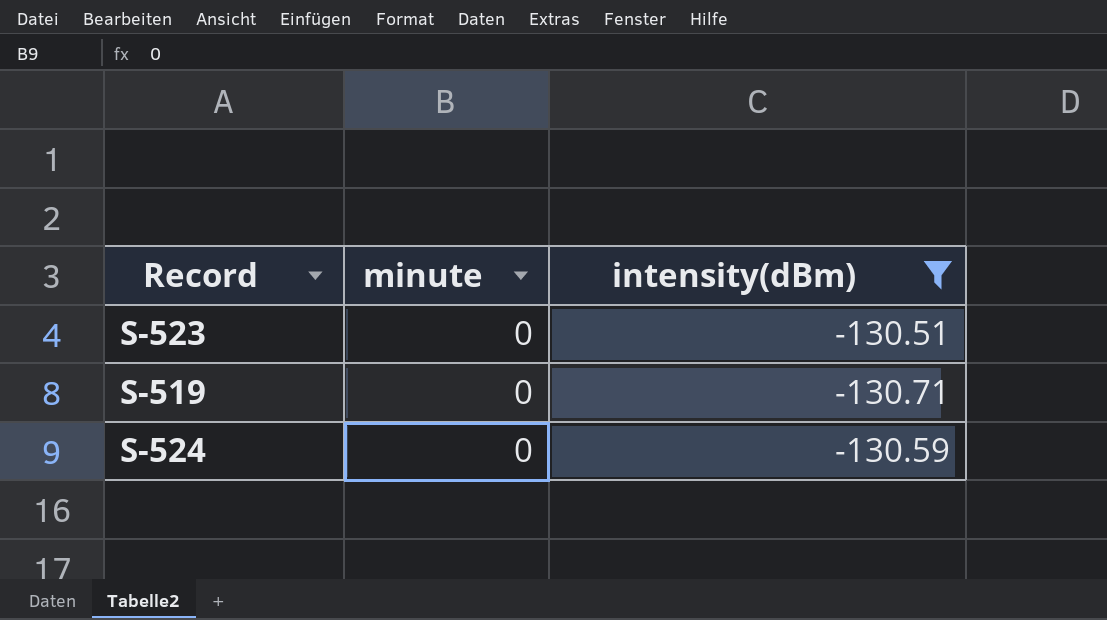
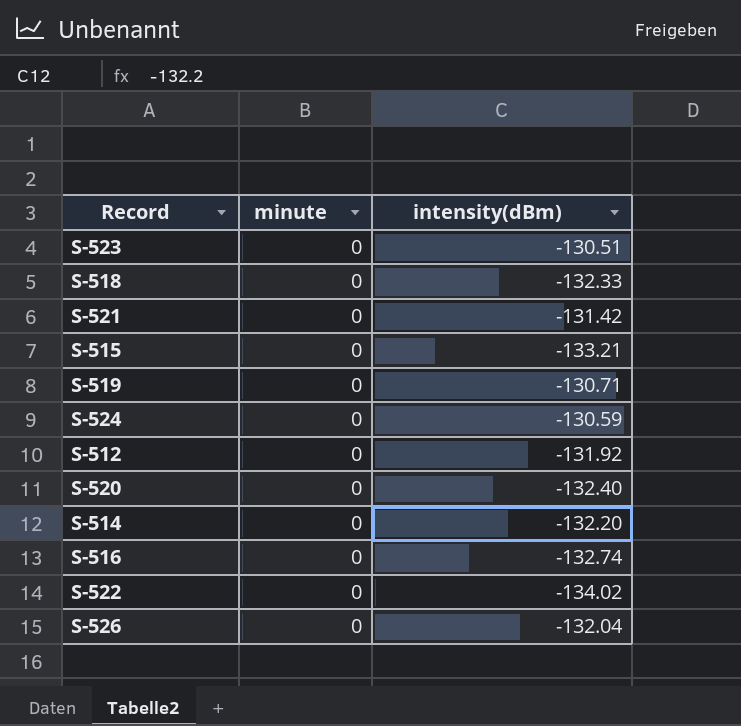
filter: intensity(dBm) >= -130.71 -> none

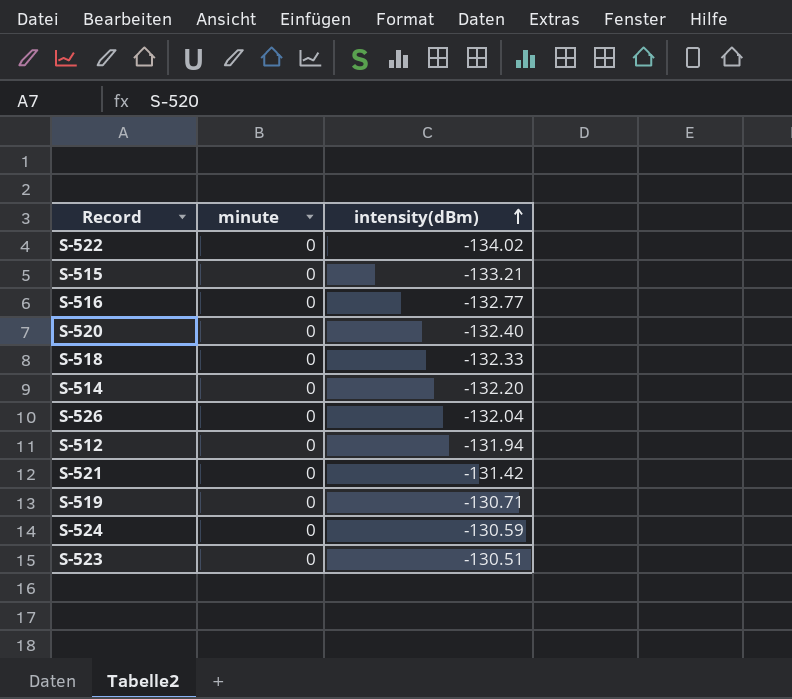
row order: none -> intensity(dBm) ascending
S-516 | intensity(dBm): -132.74 -> -132.77
S-512 | intensity(dBm): -131.92 -> -131.94

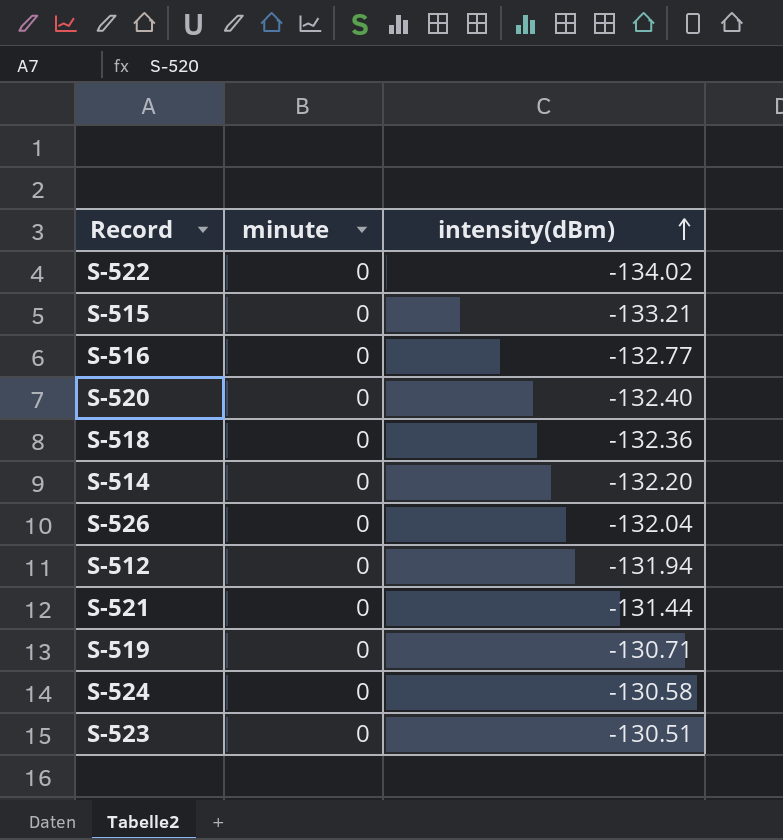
S-518 | intensity(dBm): -132.33 -> -132.36
S-521 | intensity(dBm): -131.42 -> -131.44
S-524 | intensity(dBm): -130.59 -> -130.58

